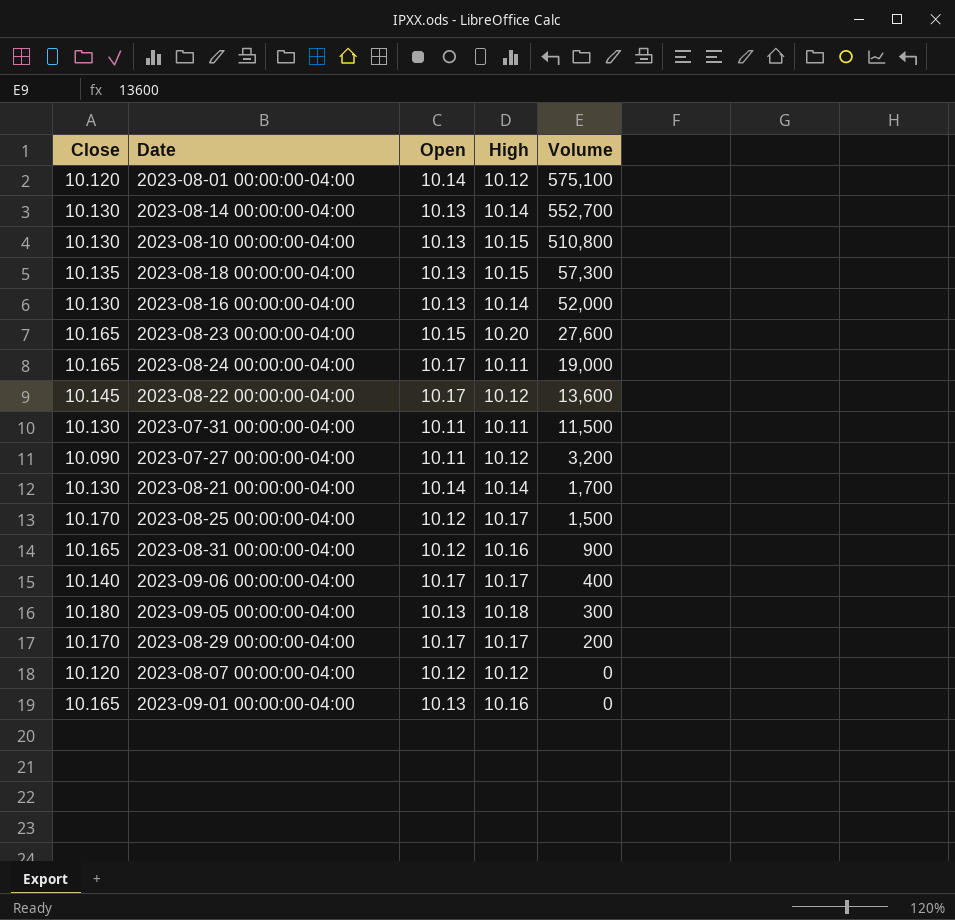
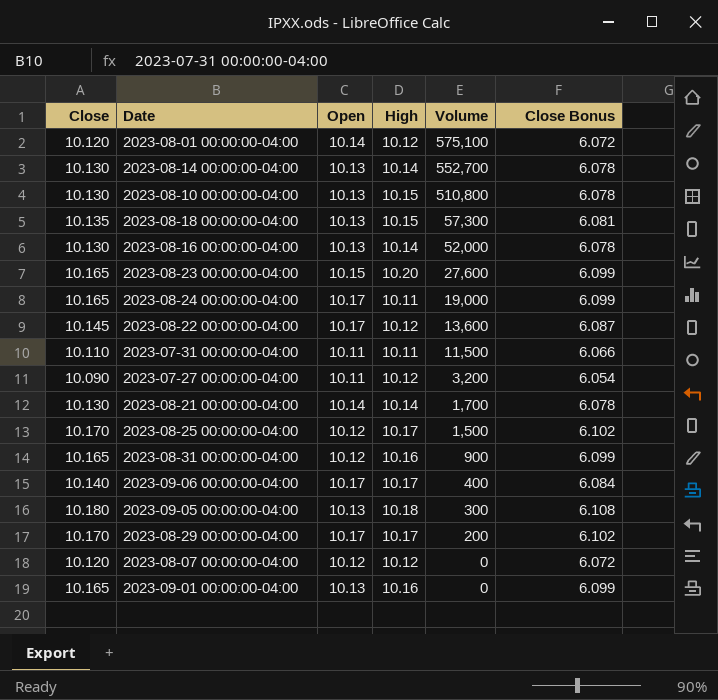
column Close Bonus | formula: none -> [Close] * 0.6
2023-07-31 00:00:00-04:00 | Close: 10.130 -> 10.110

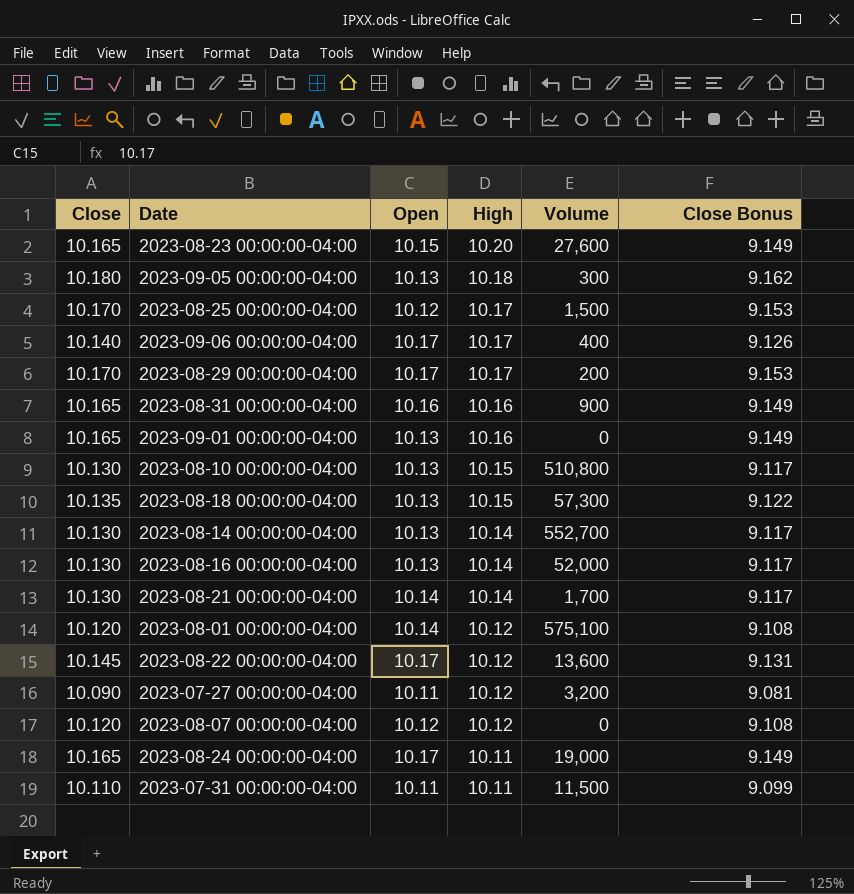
row order: Volume descending -> High descending
column Close Bonus | formula: [Close] * 0.6 -> [Close] * 0.9
2023-08-31 00:00:00-04:00 | Open: 10.12 -> 10.16

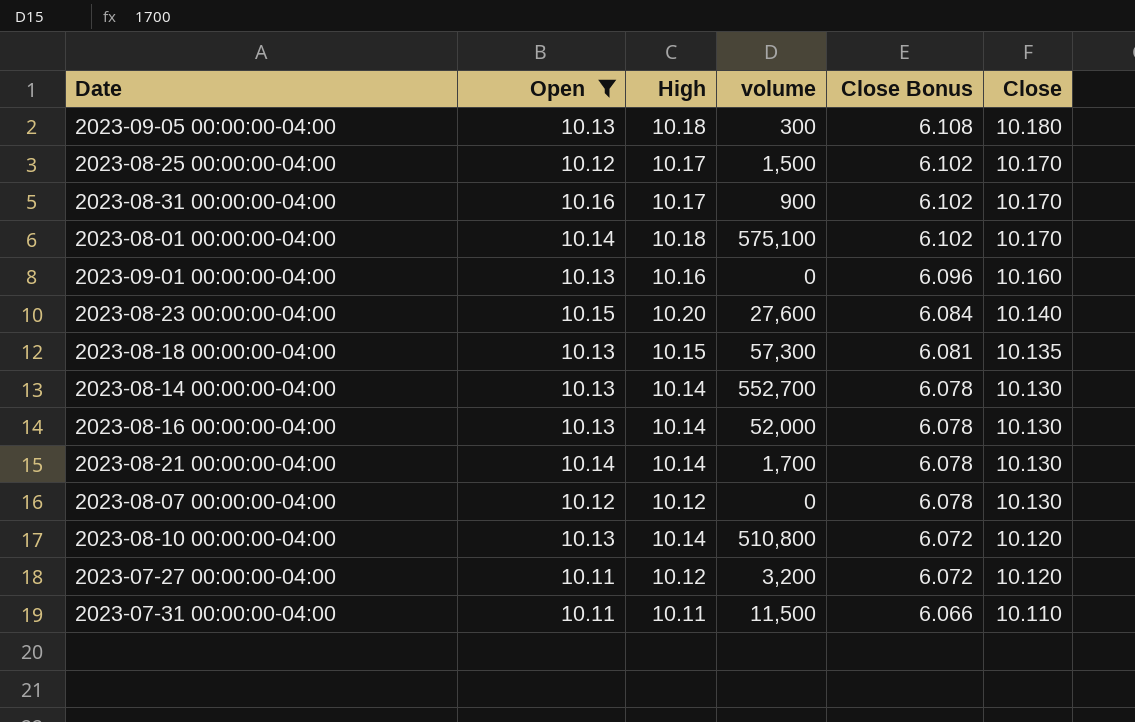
filter: none -> Open != 10.17
row order: High descending -> Close Bonus descending
column name: Volume -> volume
column Close Bonus | formula: [Close] * 0.9 -> [Close] * 0.6
column Close | position: 1 -> 6
2023-08-31 00:00:00-04:00 | High: 10.16 -> 10.17
2023-08-31 00:00:00-04:00 | Close: 10.165 -> 10.170
2023-08-01 00:00:00-04:00 | High: 10.12 -> 10.18
2023-08-01 00:00:00-04:00 | Close: 10.120 -> 10.170
2023-09-01 00:00:00-04:00 | Close: 10.165 -> 10.160
2023-08-23 00:00:00-04:00 | Close: 10.165 -> 10.140
2023-08-07 00:00:00-04:00 | Close: 10.120 -> 10.130
2023-08-10 00:00:00-04:00 | High: 10.15 -> 10.14
2023-08-10 00:00:00-04:00 | Close: 10.130 -> 10.120
2023-07-27 00:00:00-04:00 | Close: 10.090 -> 10.120

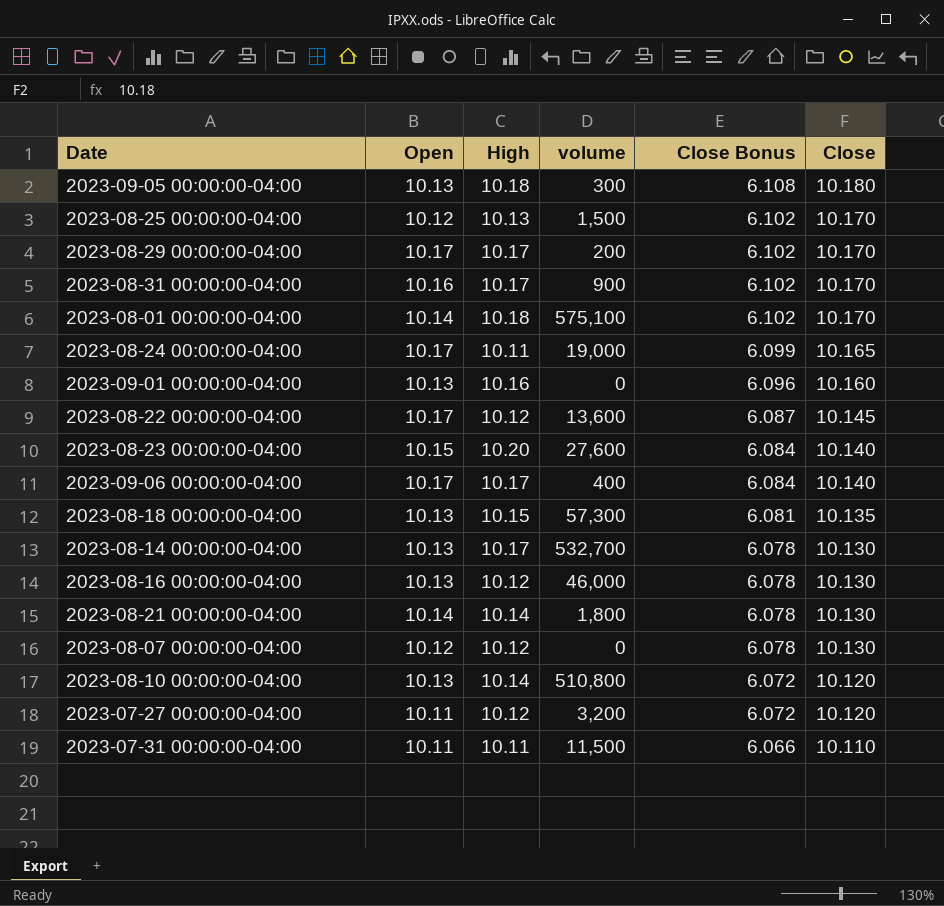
filter: Open != 10.17 -> none
2023-08-25 00:00:00-04:00 | High: 10.17 -> 10.13
2023-08-14 00:00:00-04:00 | High: 10.14 -> 10.17
2023-08-14 00:00:00-04:00 | volume: 552,700 -> 532,700
2023-08-16 00:00:00-04:00 | High: 10.14 -> 10.12
2023-08-16 00:00:00-04:00 | volume: 52,000 -> 46,000
2023-08-21 00:00:00-04:00 | volume: 1,700 -> 1,800

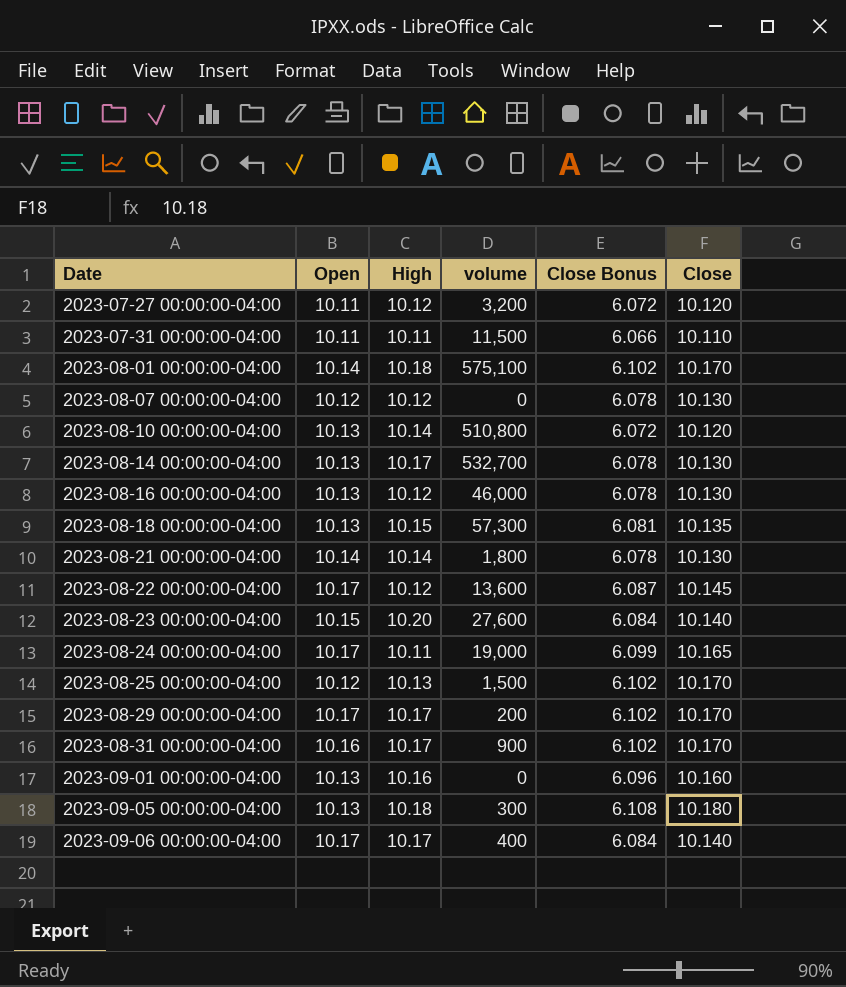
row order: Close Bonus descending -> Date ascending

